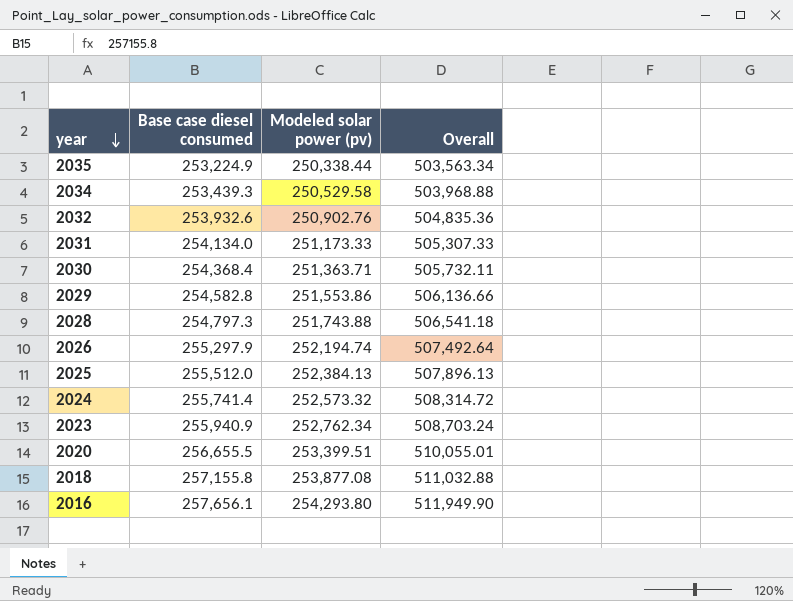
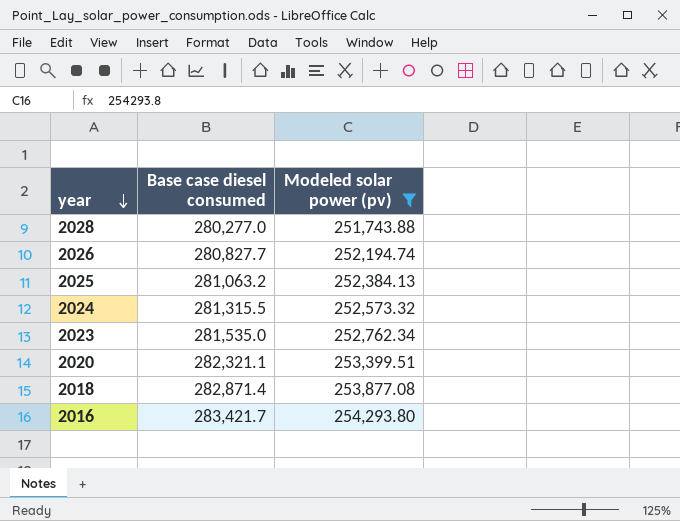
filter: none -> Modeled solar power (pv) >= 251,743.88
column Overall | formula: [Base case diesel consumed] + [Modeled solar power (pv)] -> none
2028 | Base case diesel consumed: 254,797.3 -> 280,277.0
2026 | Base case diesel consumed: 255,297.9 -> 280,827.7
2025 | Base case diesel consumed: 255,512.0 -> 281,063.2
2024 | Base case diesel consumed: 255,741.4 -> 281,315.5
2023 | Base case diesel consumed: 255,940.9 -> 281,535.0
2020 | Base case diesel consumed: 256,655.5 -> 282,321.1
2018 | Base case diesel consumed: 257,155.8 -> 282,871.4
2016 | Base case diesel consumed: 257,656.1 -> 283,421.7

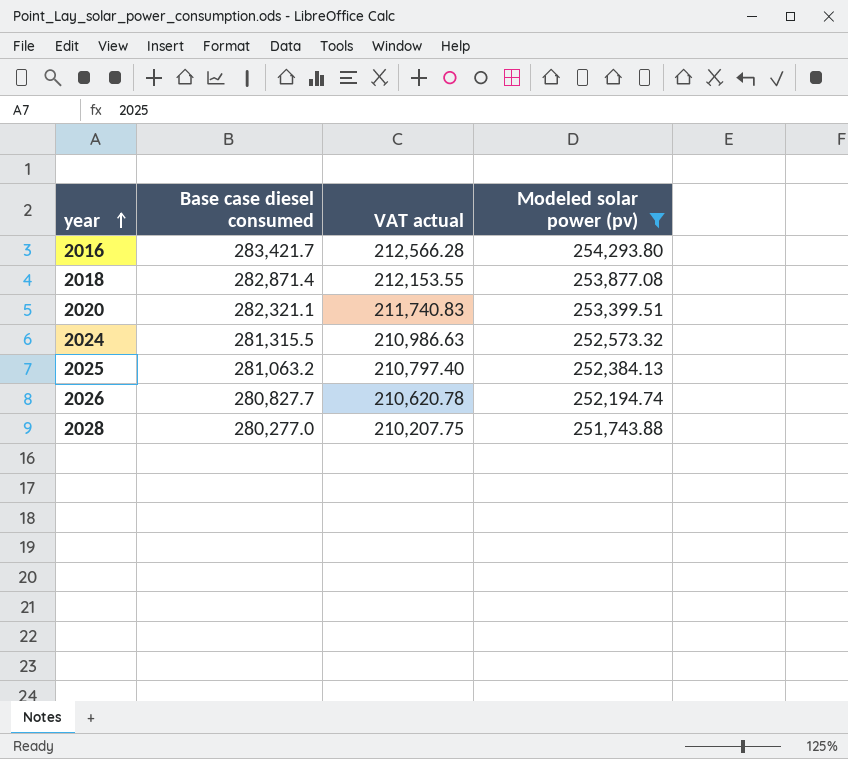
row order: year descending -> year ascending
column VAT actual | formula: none -> [Base case diesel consumed] * 0.75
row 2023: 281,535.0 | 252,762.34 -> none

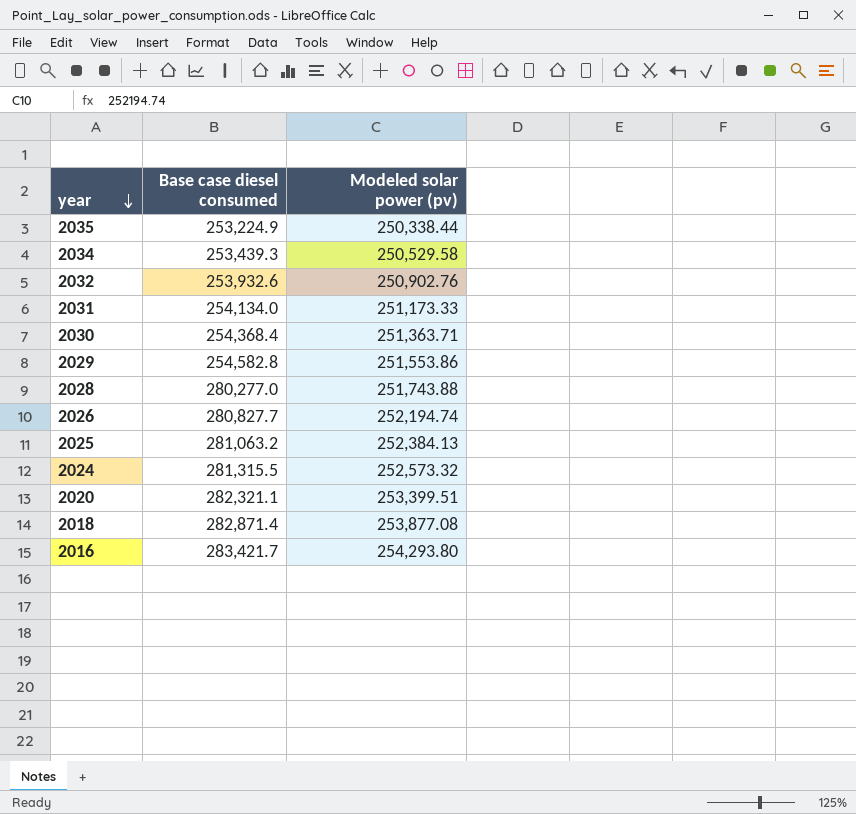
filter: Modeled solar power (pv) >= 251,743.88 -> none
row order: year ascending -> year descending
column VAT actual | formula: [Base case diesel consumed] * 0.75 -> none

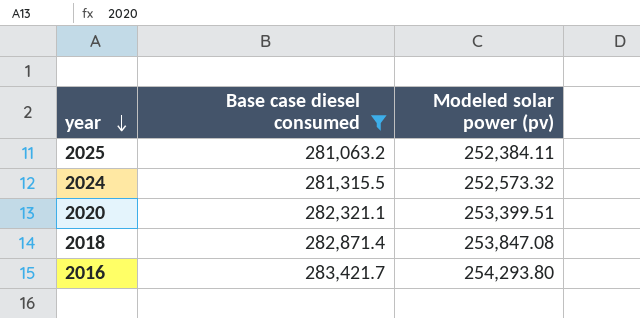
filter: none -> Base case diesel consumed >= 281,063.2
2025 | Modeled solar power (pv): 252,384.13 -> 252,384.11
2018 | Modeled solar power (pv): 253,877.08 -> 253,847.08

